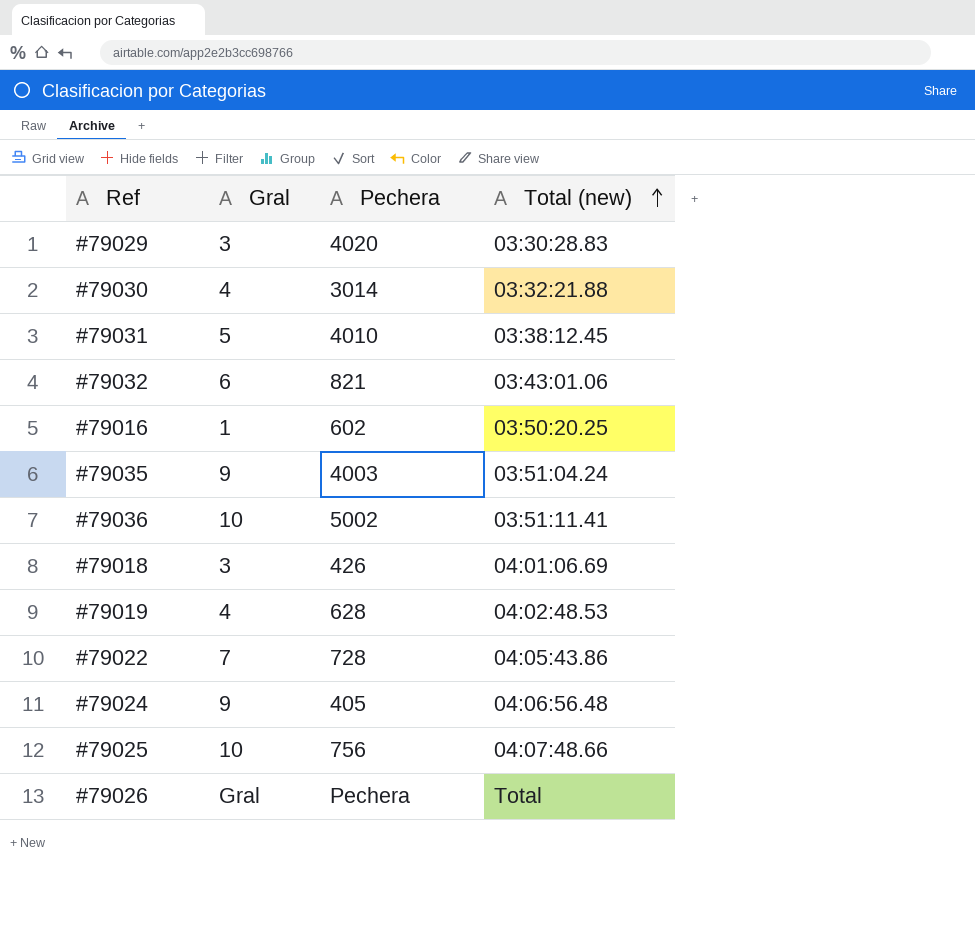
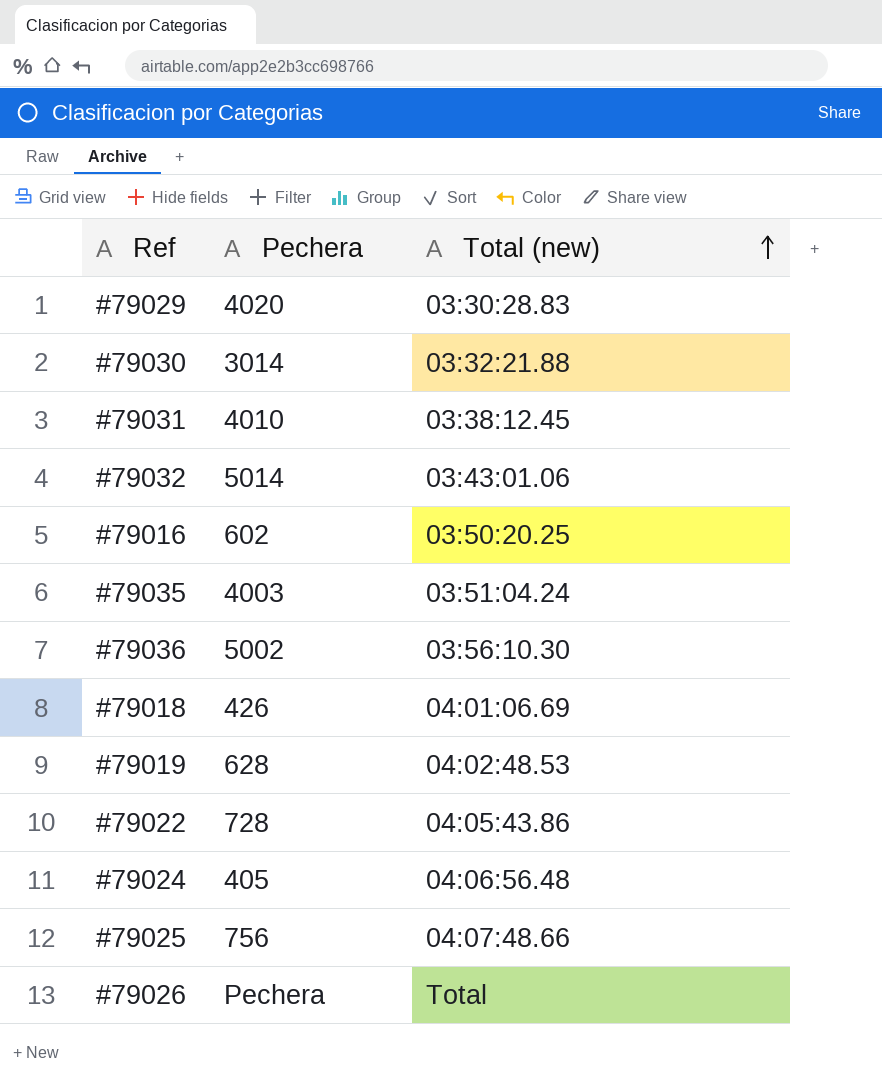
column Gral | position: 2 -> none
#79032 | Pechera: 821 -> 5014
#79036 | Total (new): 03:51:11.41 -> 03:56:10.30

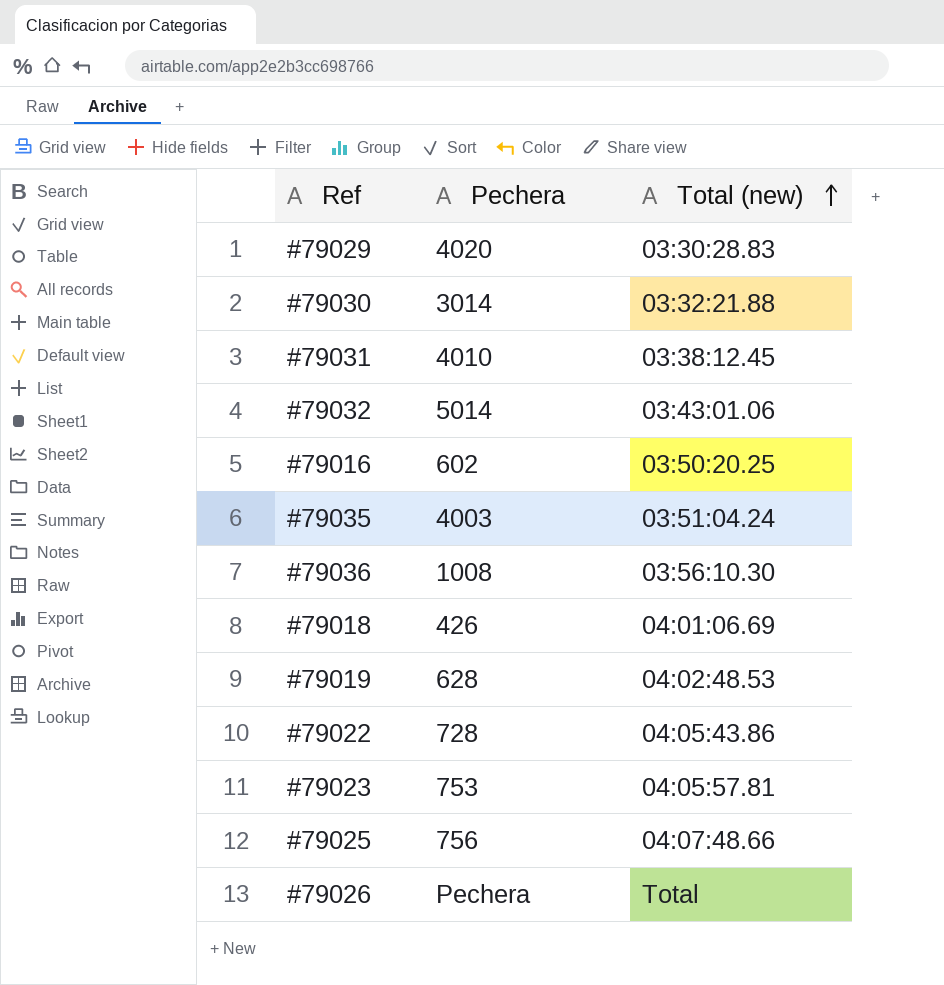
row #79024: 405 | 04:06:56.48 -> none
#79036 | Pechera: 5002 -> 1008
row #79023: none -> 753 | 04:05:57.81

